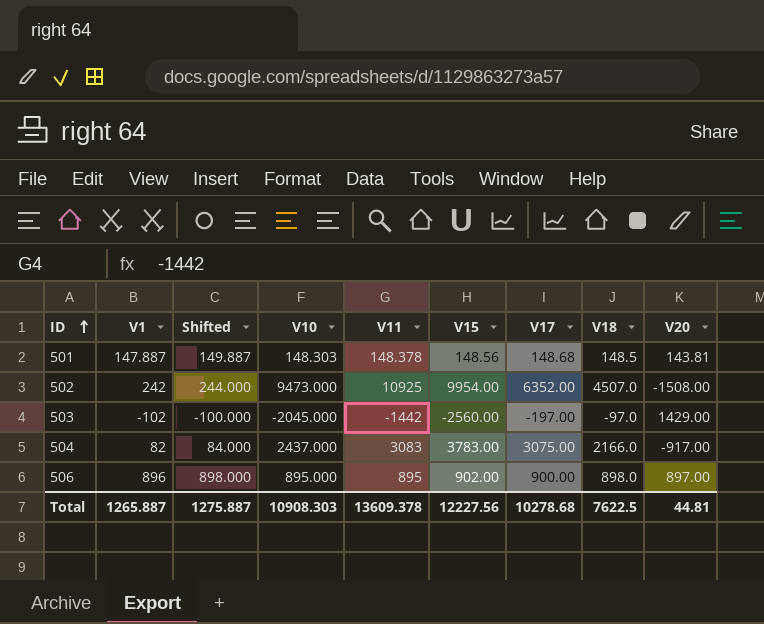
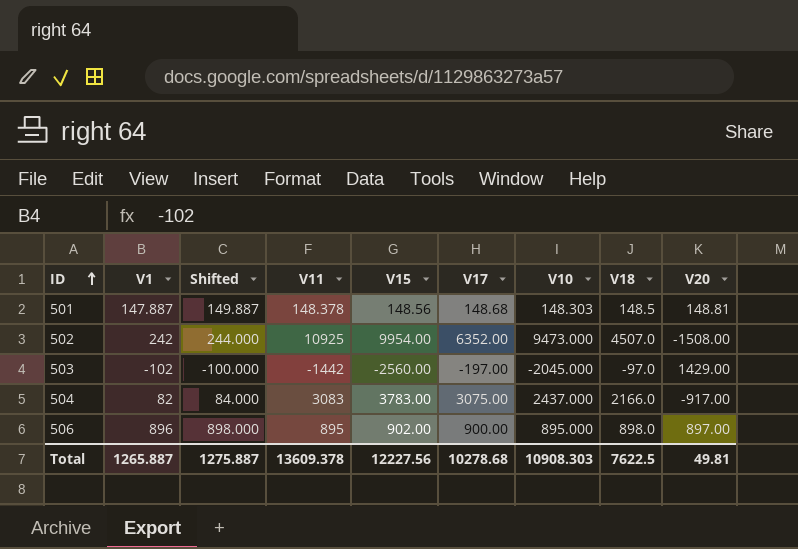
column V10 | position: 4 -> 7
501 | V20: 143.81 -> 148.81
Total | V20: 44.81 -> 49.81

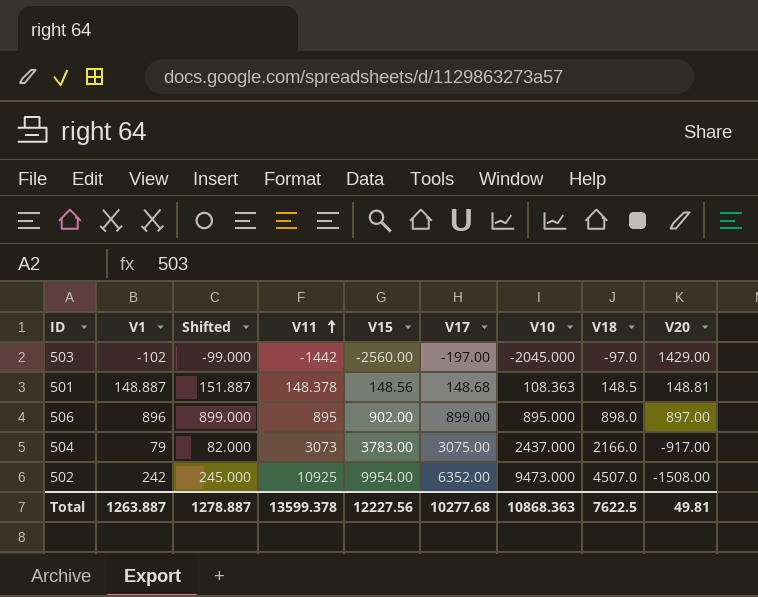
row order: ID ascending -> V11 ascending
column Shifted | formula: [V1] + 2 -> [V1] + 3
501 | V1: 147.887 -> 148.887
501 | V10: 148.303 -> 108.363
506 | V17: 900.00 -> 899.00
504 | V1: 82 -> 79
504 | V11: 3083 -> 3073
Total | V1: 1265.887 -> 1263.887
Total | Shifted: 1275.887 -> 1278.887
Total | V11: 13609.378 -> 13599.378
Total | V17: 10278.68 -> 10277.68
Total | V10: 10908.303 -> 10868.363

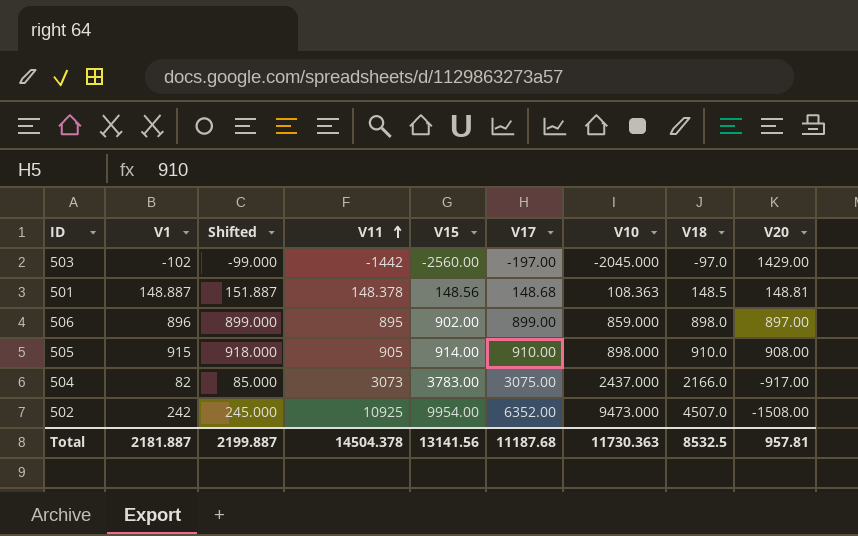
506 | V10: 895.000 -> 859.000
row 505: none -> 915 | 918.000 | 905 | 914.00 | 910.00 | 898.000 | 910.0 | 908.00
504 | V1: 79 -> 82
504 | Shifted: 82.000 -> 85.000
Total | V1: 1263.887 -> 2181.887
Total | Shifted: 1278.887 -> 2199.887
Total | V11: 13599.378 -> 14504.378
Total | V15: 12227.56 -> 13141.56
Total | V17: 10277.68 -> 11187.68
Total | V10: 10868.363 -> 11730.363
Total | V18: 7622.5 -> 8532.5
Total | V20: 49.81 -> 957.81

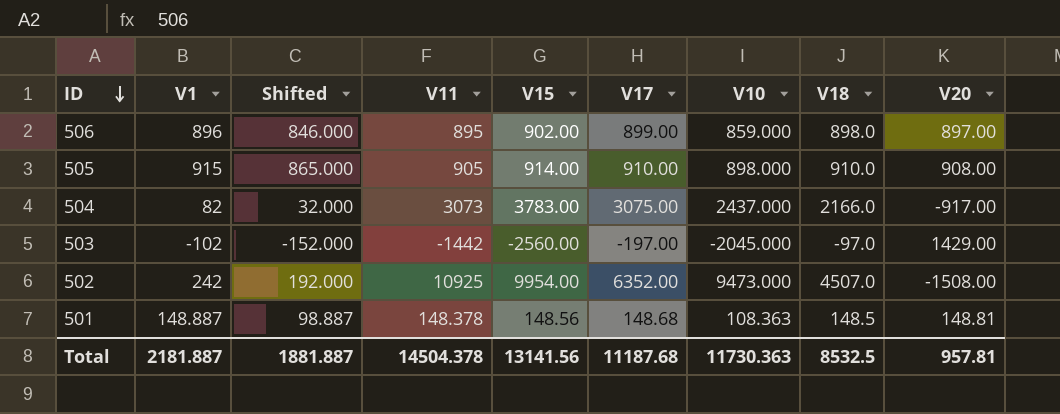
row order: V11 ascending -> ID descending
column Shifted | formula: [V1] + 3 -> [V1] - 50
Total | Shifted: 2199.887 -> 1881.887

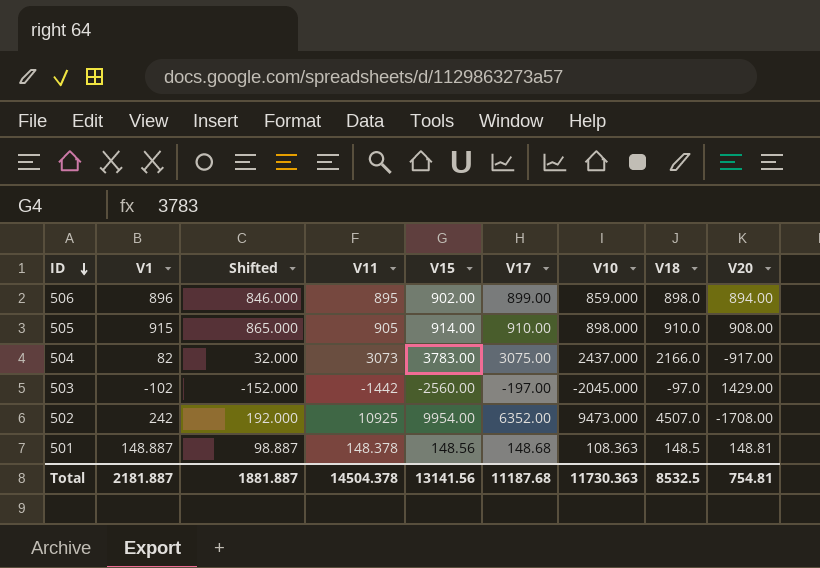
506 | V20: 897.00 -> 894.00
502 | V20: -1508.00 -> -1708.00
Total | V20: 957.81 -> 754.81

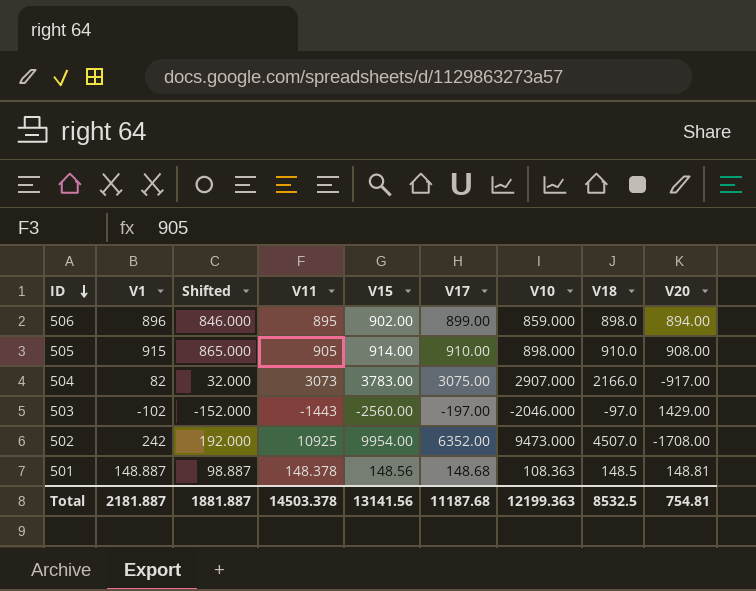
504 | V10: 2437.000 -> 2907.000
503 | V11: -1442 -> -1443
503 | V10: -2045.000 -> -2046.000
Total | V11: 14504.378 -> 14503.378
Total | V10: 11730.363 -> 12199.363

